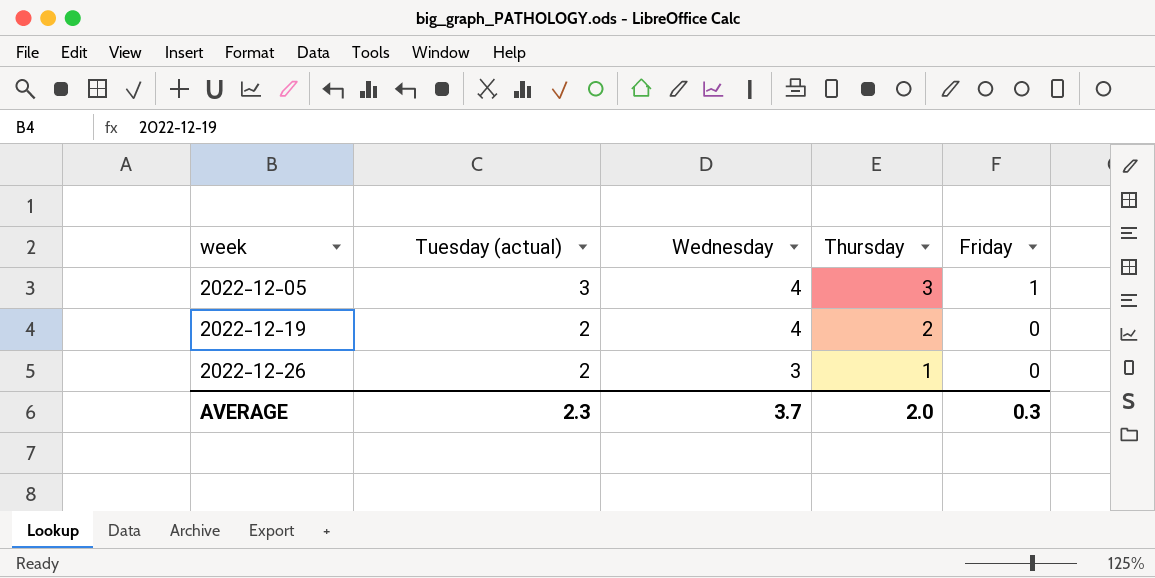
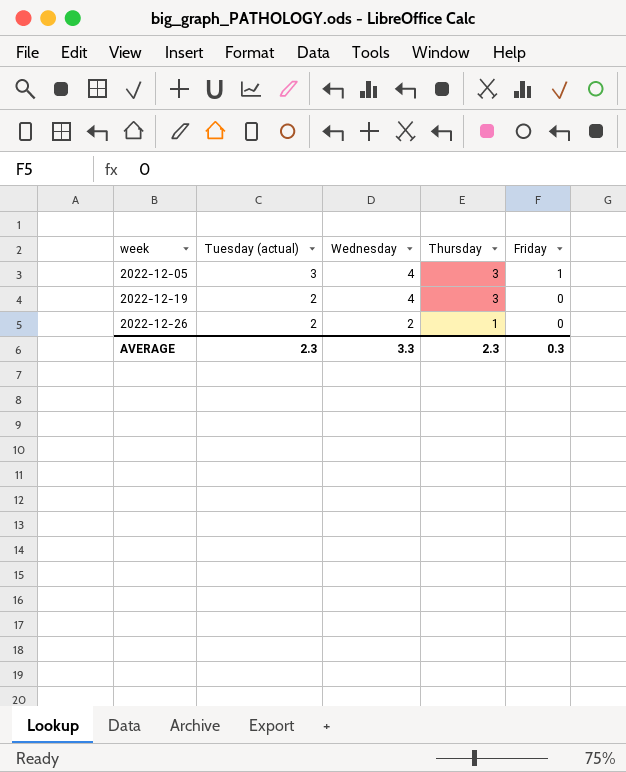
2022-12-19 | Thursday: 2 -> 3
2022-12-26 | Wednesday: 3 -> 2
AVERAGE | Wednesday: 3.7 -> 3.3
AVERAGE | Thursday: 2.0 -> 2.3

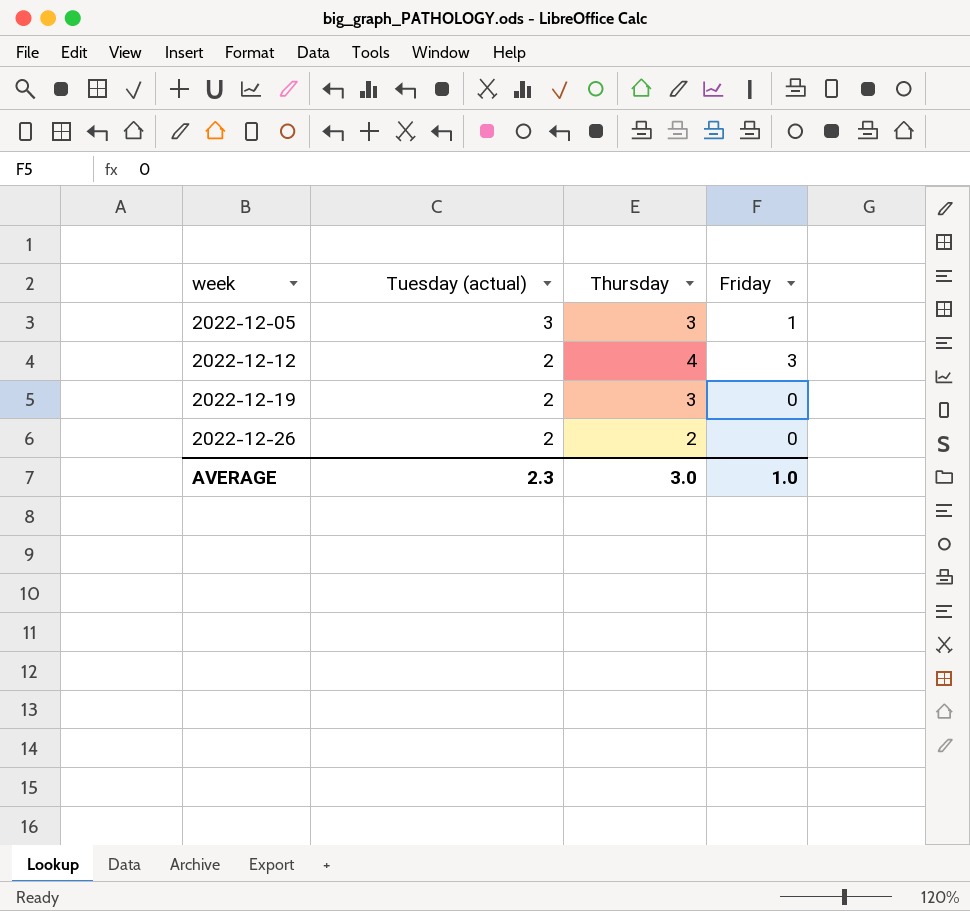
column Wednesday | position: 3 -> none
row 2022-12-12: none -> 2 | 4 | 3
2022-12-26 | Thursday: 1 -> 2
AVERAGE | Thursday: 2.3 -> 3.0
AVERAGE | Friday: 0.3 -> 1.0

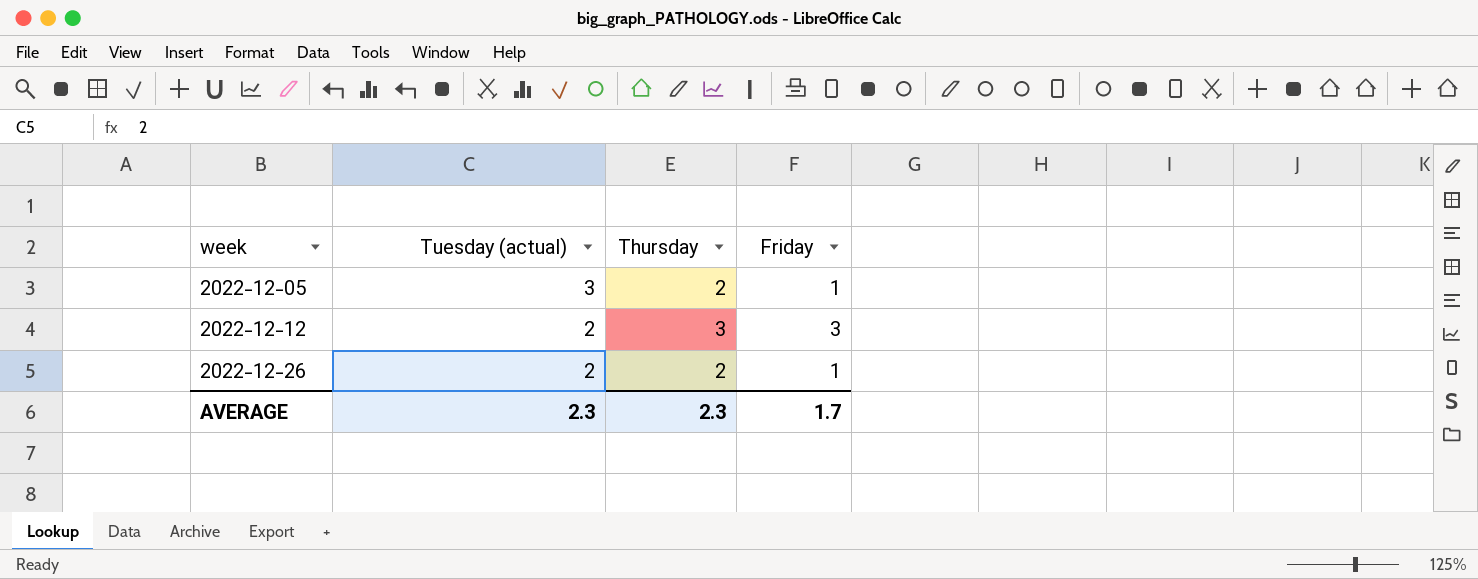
row 2022-12-19: 2 | 3 | 0 -> none
2022-12-05 | Thursday: 3 -> 2
2022-12-12 | Thursday: 4 -> 3
2022-12-26 | Friday: 0 -> 1
AVERAGE | Thursday: 3.0 -> 2.3
AVERAGE | Friday: 1.0 -> 1.7

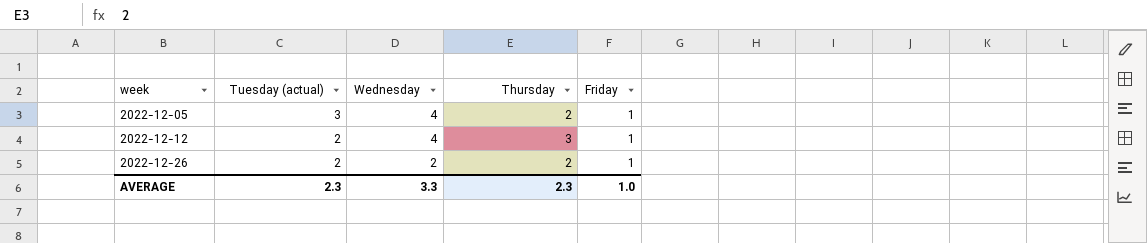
column Wednesday | position: none -> 3
2022-12-12 | Friday: 3 -> 1
AVERAGE | Friday: 1.7 -> 1.0

